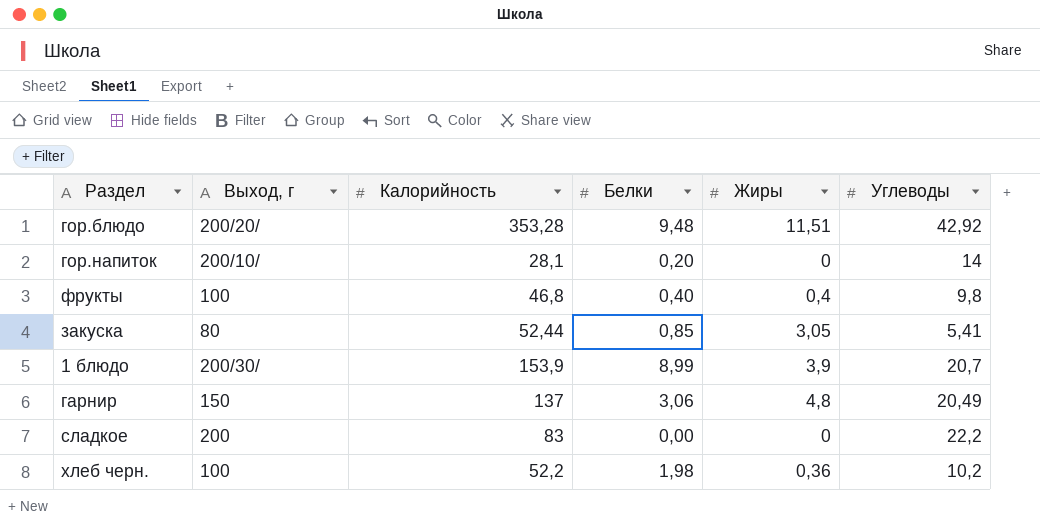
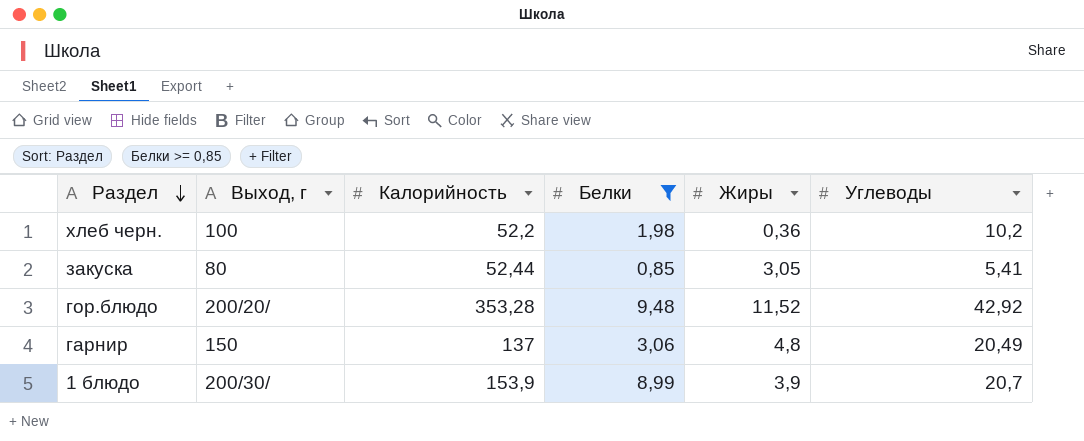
filter: none -> Белки >= 0,85
row order: none -> Раздел descending
гор.блюдо | Жиры: 11,51 -> 11,52

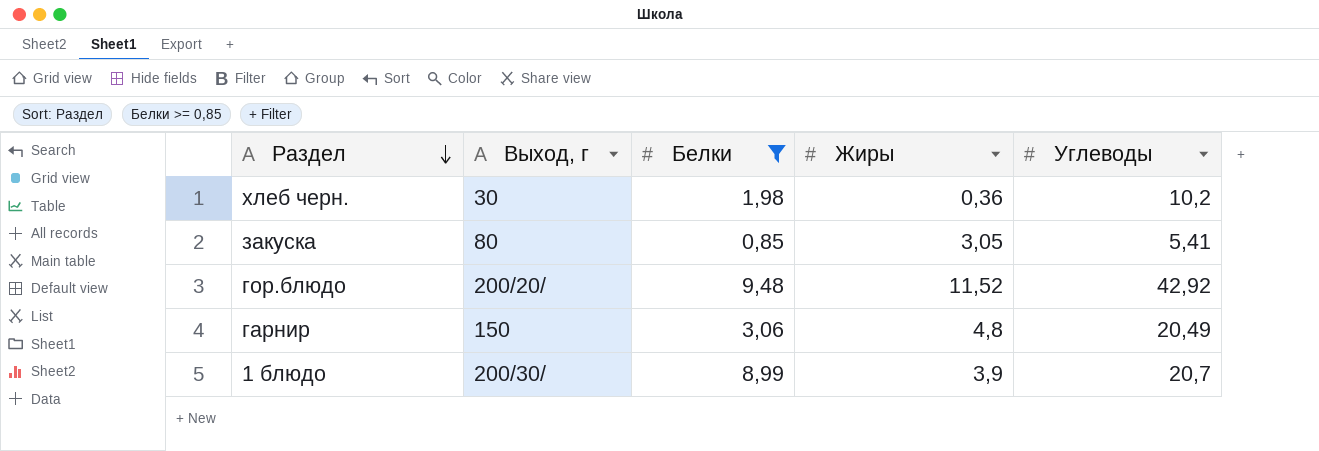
column Калорийность | position: 3 -> none
хлеб черн. | Выход, г: 100 -> 30

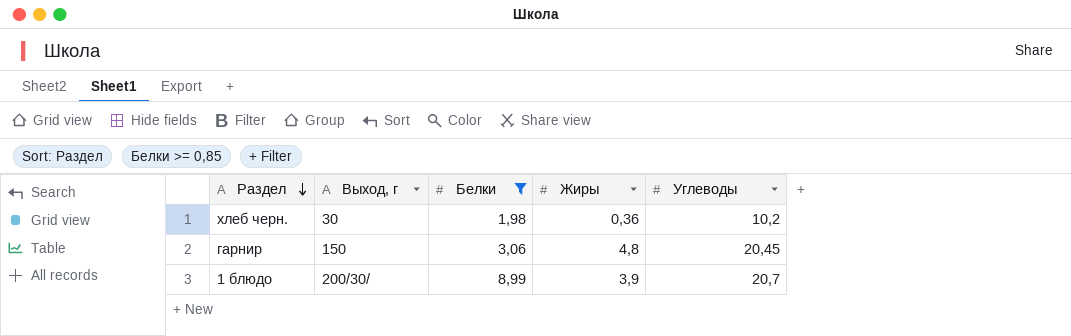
row закуска: 80 | 0,85 | 3,05 | 5,41 -> none
row гор.блюдо: 200/20/ | 9,48 | 11,52 | 42,92 -> none
гарнир | Углеводы: 20,49 -> 20,45

